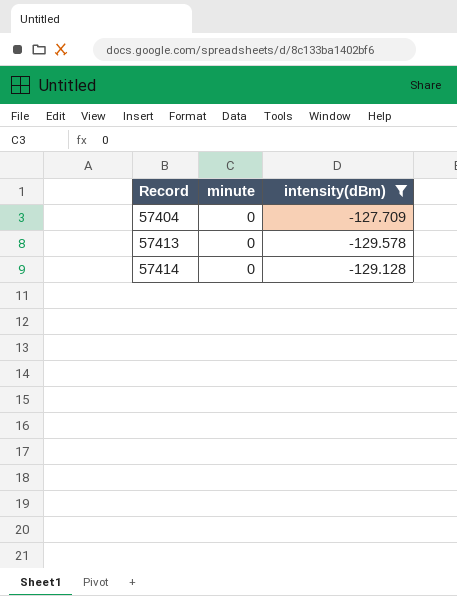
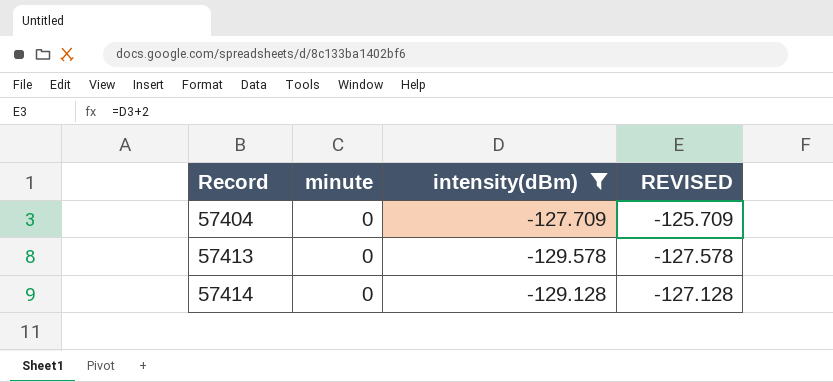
column REVISED | formula: none -> [intensity(dBm)] + 2

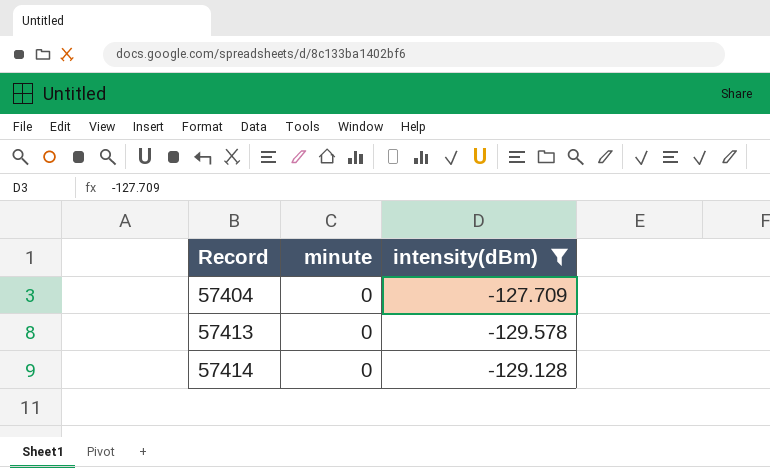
column REVISED | formula: [intensity(dBm)] + 2 -> none

